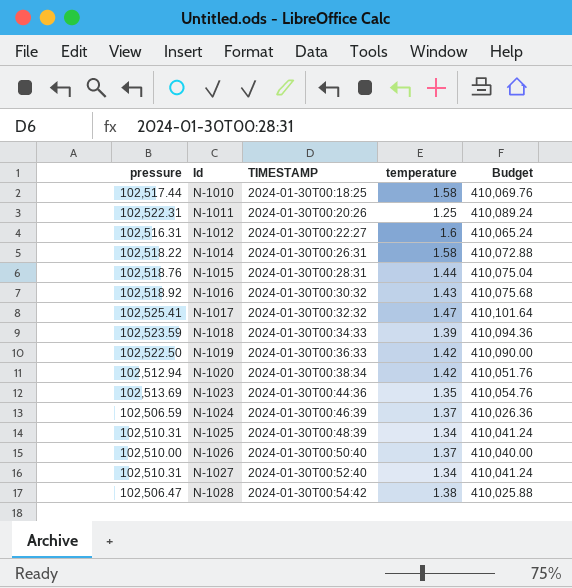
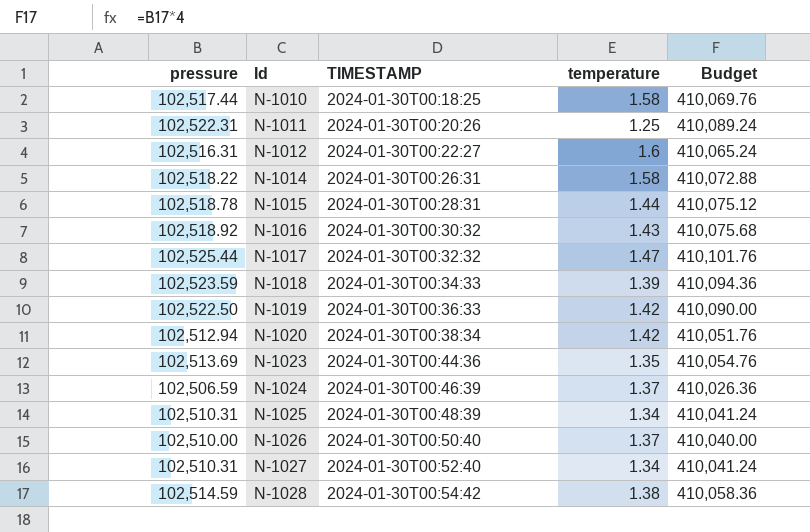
N-1015 | pressure: 102,518.76 -> 102,518.78
N-1015 | Budget: 410,075.04 -> 410,075.12
N-1017 | pressure: 102,525.41 -> 102,525.44
N-1017 | Budget: 410,101.64 -> 410,101.76
N-1028 | pressure: 102,506.47 -> 102,514.59
N-1028 | Budget: 410,025.88 -> 410,058.36

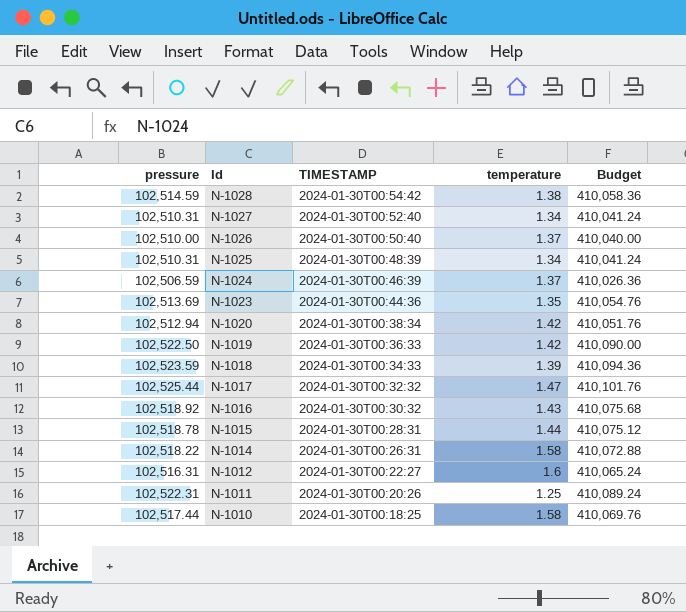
row order: Id ascending -> Id descending

